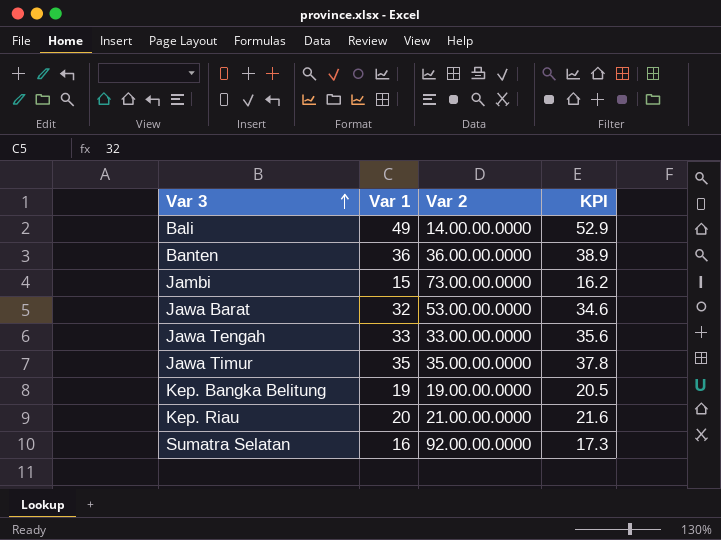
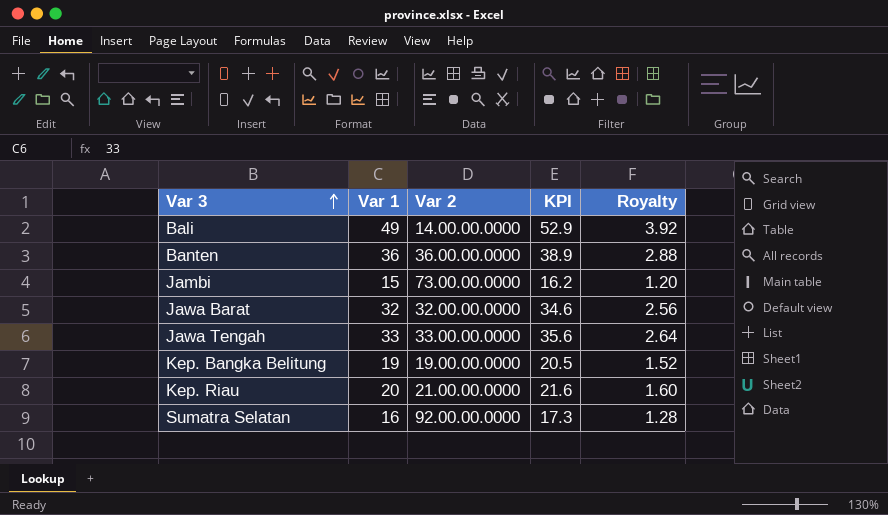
column Royalty | formula: none -> [Var 1] * 0.08
row Jawa Timur: 35 | 35.00.00.0000 | 37.8 -> none
Jawa Barat | Var 2: 53.00.00.0000 -> 32.00.00.0000

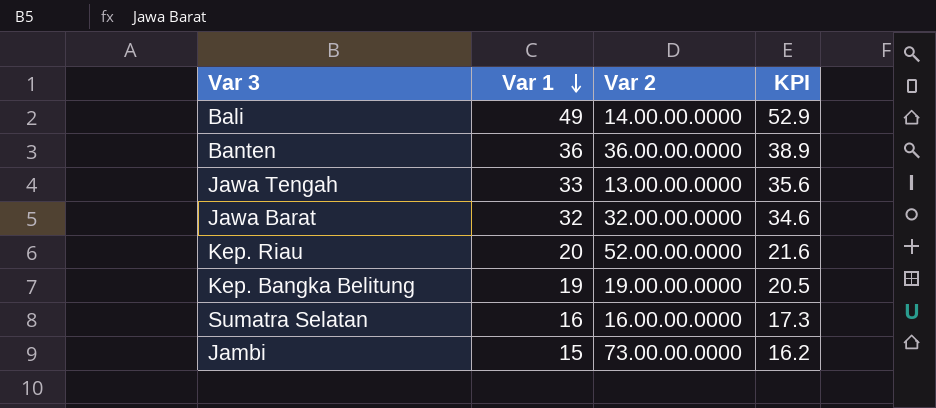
row order: Var 3 ascending -> Var 1 descending
column Royalty | formula: [Var 1] * 0.08 -> none
Jawa Tengah | Var 2: 33.00.00.0000 -> 13.00.00.0000
Kep. Riau | Var 2: 21.00.00.0000 -> 52.00.00.0000
Sumatra Selatan | Var 2: 92.00.00.0000 -> 16.00.00.0000

